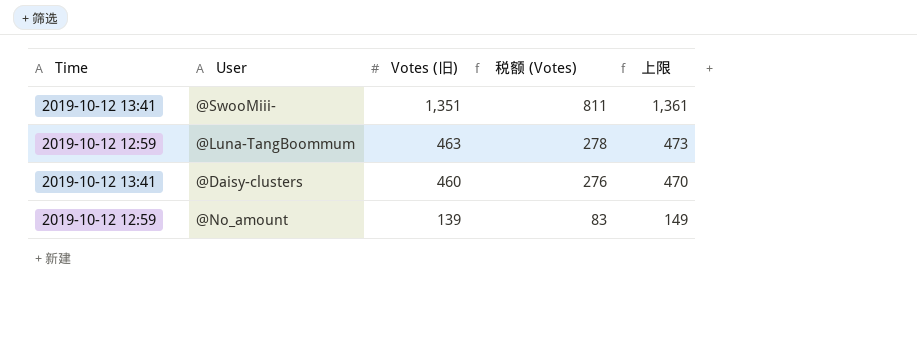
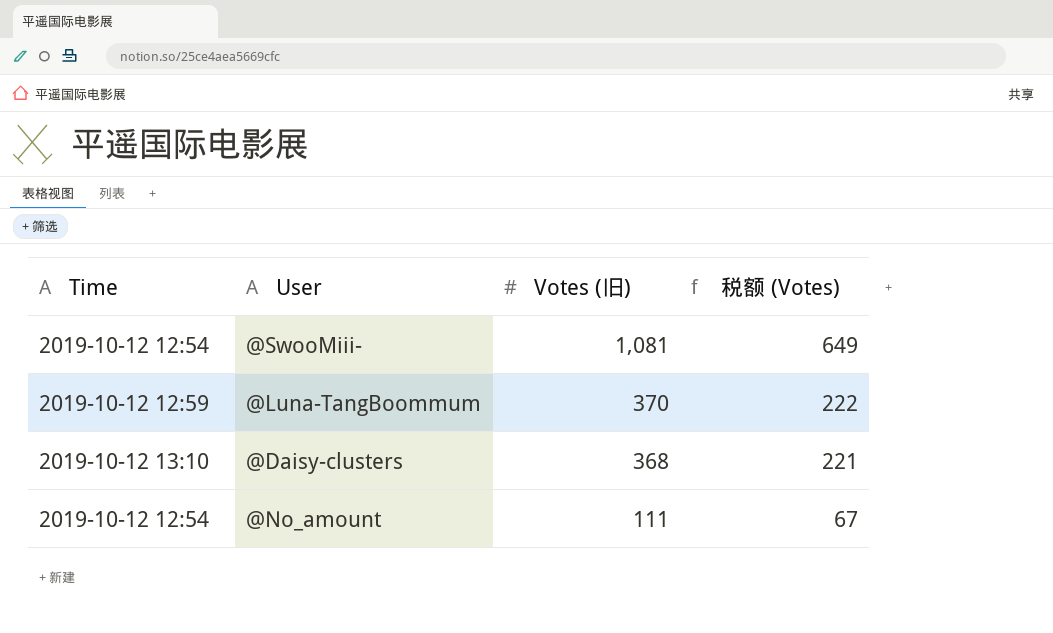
column 上限 | formula: [Votes (旧)] + 10 -> none
@SwooMiii- | Time: 2019-10-12 13:41 -> 2019-10-12 12:54
@SwooMiii- | Votes (旧): 1,351 -> 1,081
@SwooMiii- | 税额 (Votes): 811 -> 649
@Luna-TangBoommum | Votes (旧): 463 -> 370
@Luna-TangBoommum | 税额 (Votes): 278 -> 222
@Daisy-clusters | Time: 2019-10-12 13:41 -> 2019-10-12 13:10
@Daisy-clusters | Votes (旧): 460 -> 368
@Daisy-clusters | 税额 (Votes): 276 -> 221
@No_amount | Time: 2019-10-12 12:59 -> 2019-10-12 12:54
@No_amount | Votes (旧): 139 -> 111
@No_amount | 税额 (Votes): 83 -> 67

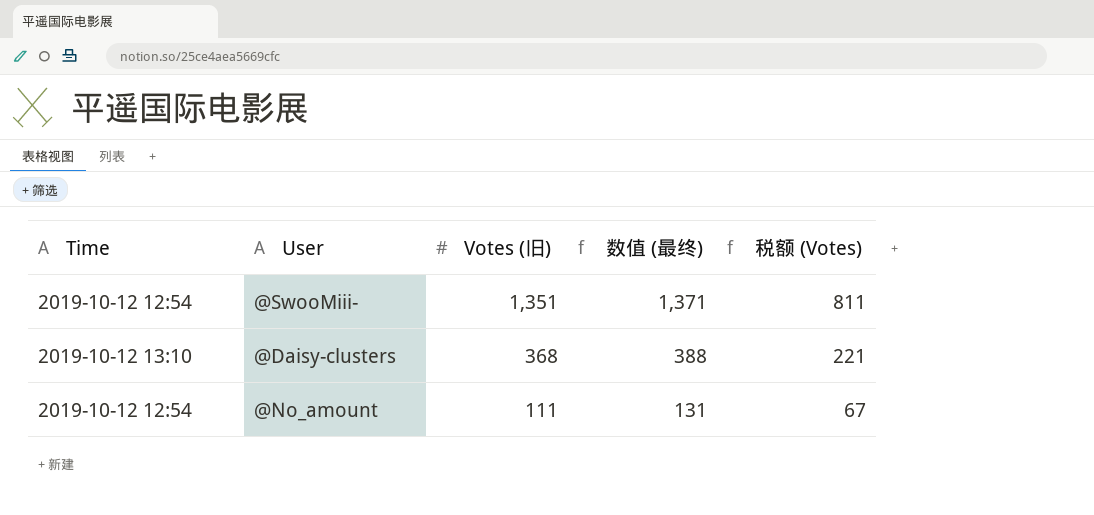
column 数值 (最终) | formula: none -> [Votes (旧)] + 20
row @Luna-TangBoommum: 2019-10-12 12:59 | 370 | 222 -> none
@SwooMiii- | Votes (旧): 1,081 -> 1,351
@SwooMiii- | 税额 (Votes): 649 -> 811

